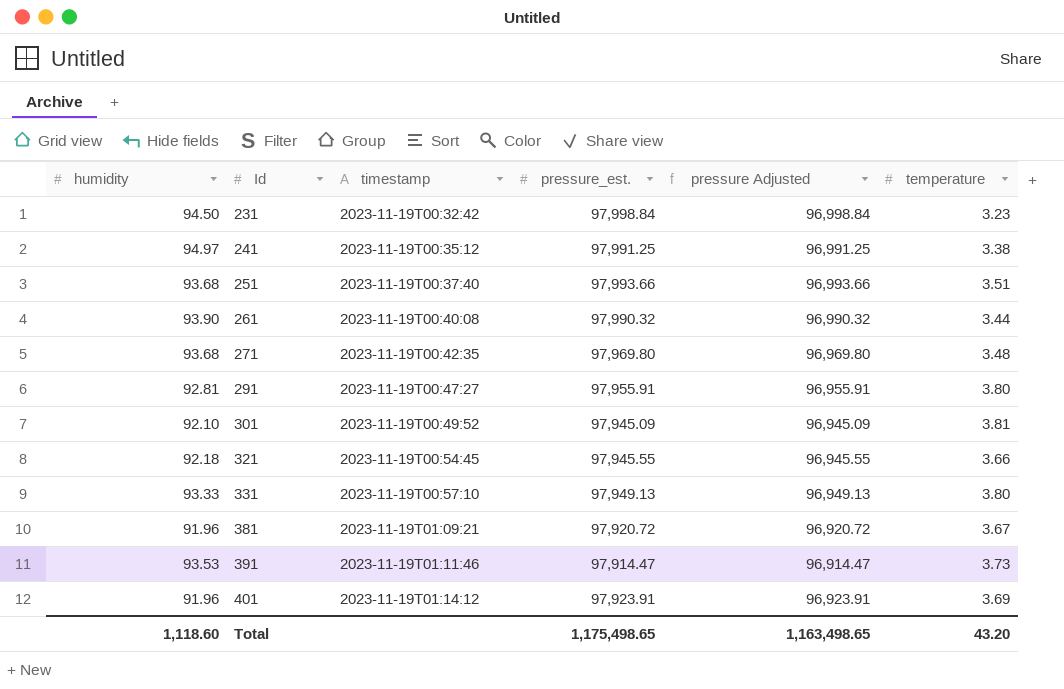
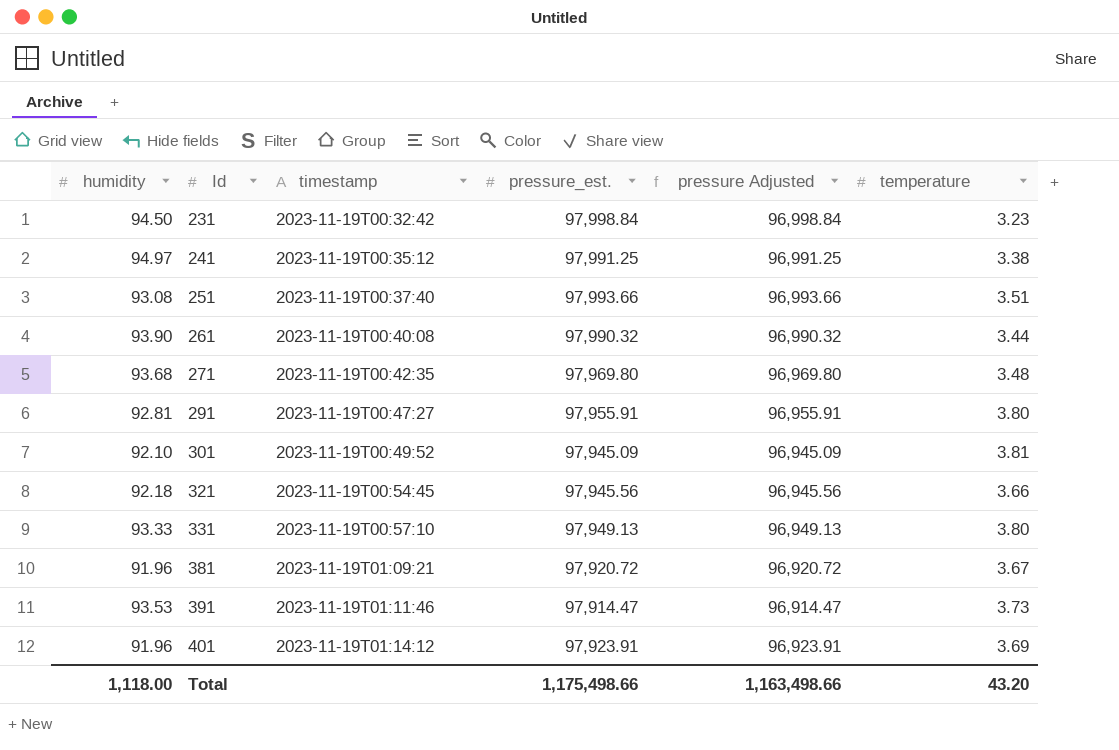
251 | humidity: 93.68 -> 93.08
321 | pressure_est.: 97,945.55 -> 97,945.56
321 | pressure Adjusted: 96,945.55 -> 96,945.56
Total | humidity: 1,118.60 -> 1,118.00
Total | pressure_est.: 1,175,498.65 -> 1,175,498.66
Total | pressure Adjusted: 1,163,498.65 -> 1,163,498.66

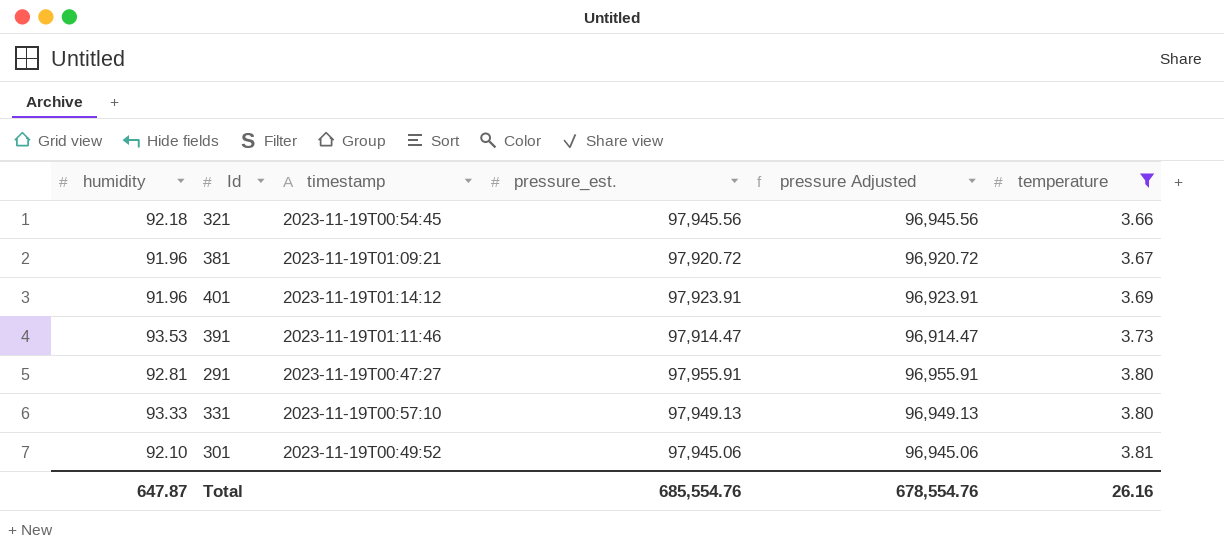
filter: none -> temperature >= 3.66
row order: Id ascending -> temperature ascending
301 | pressure_est.: 97,945.09 -> 97,945.06
301 | pressure Adjusted: 96,945.09 -> 96,945.06
Total | humidity: 1,118.00 -> 647.87
Total | pressure_est.: 1,175,498.66 -> 685,554.76
Total | pressure Adjusted: 1,163,498.66 -> 678,554.76
Total | temperature: 43.20 -> 26.16

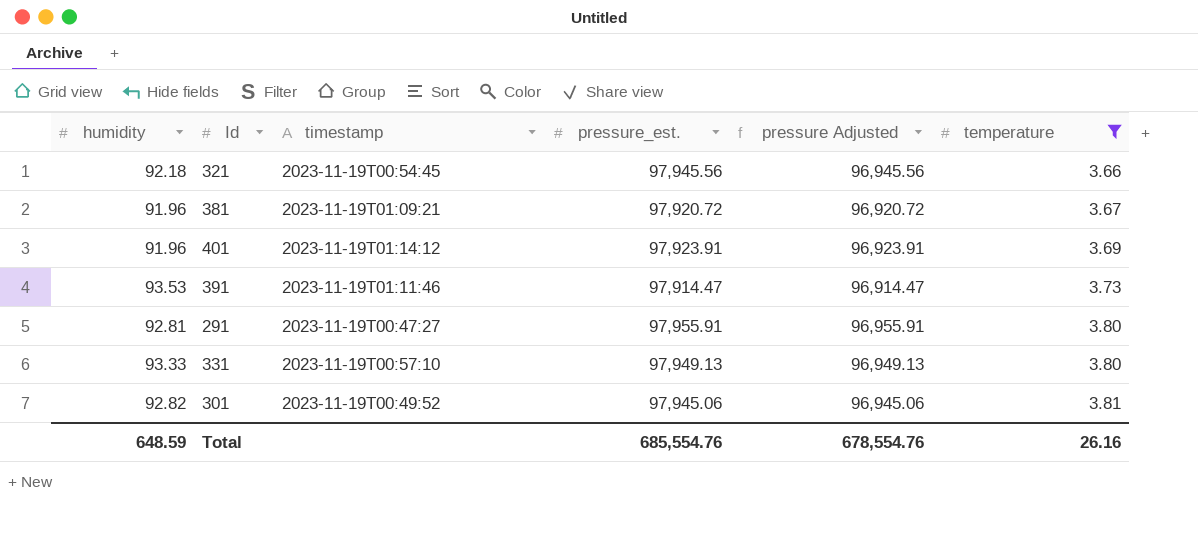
301 | humidity: 92.10 -> 92.82
Total | humidity: 647.87 -> 648.59

